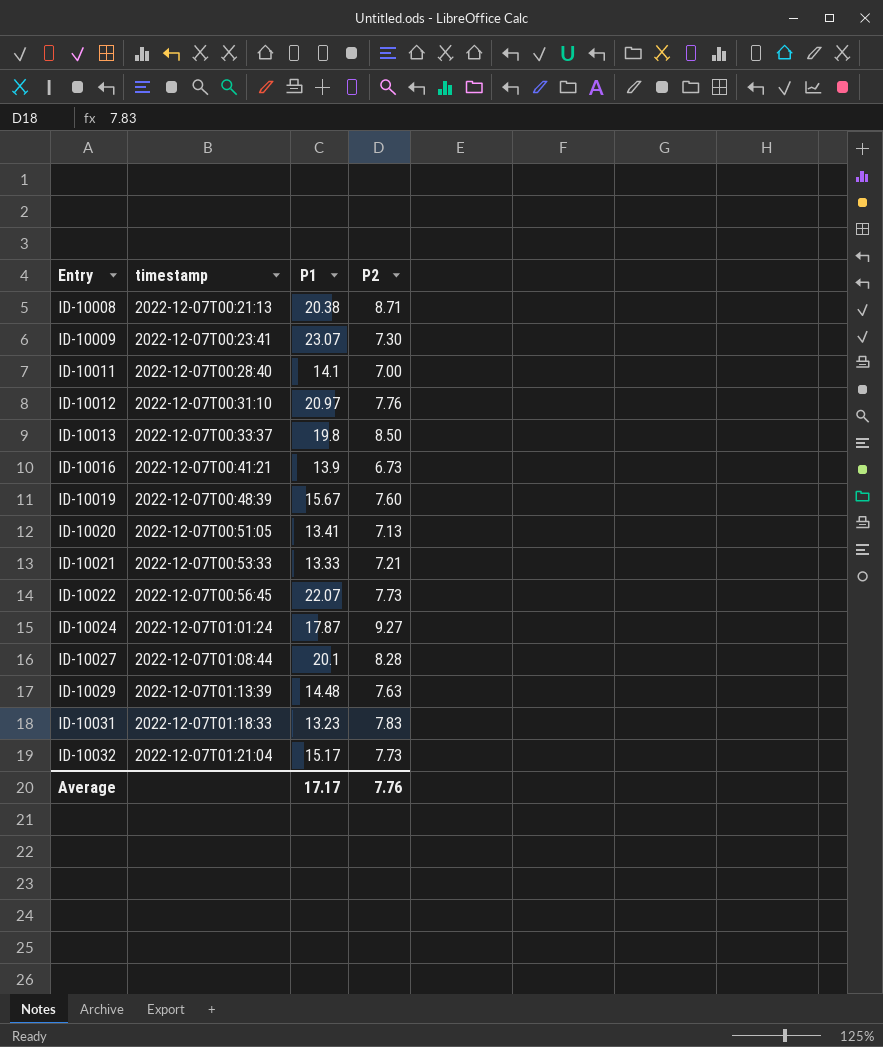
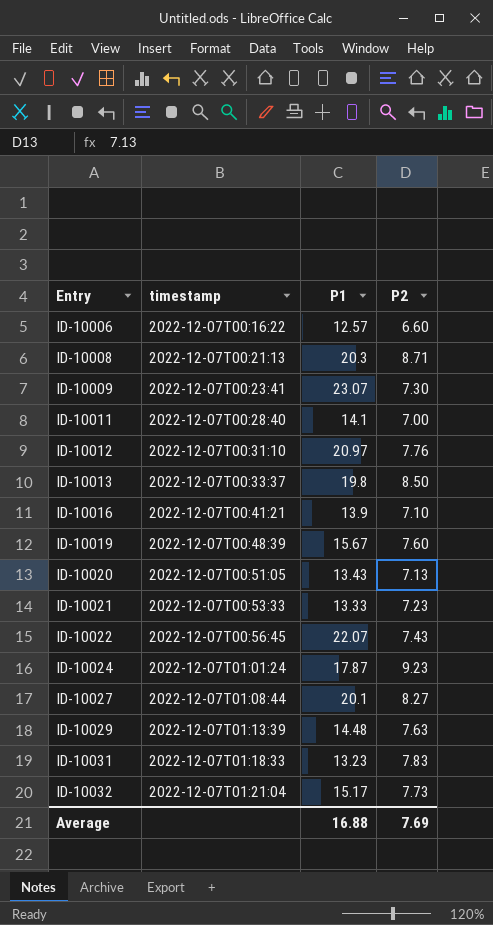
row ID-10006: none -> 2022-12-07T00:16:22 | 12.57 | 6.60
ID-10008 | P1: 20.38 -> 20.3
ID-10016 | P2: 6.73 -> 7.10
ID-10020 | P1: 13.41 -> 13.43
ID-10021 | P2: 7.21 -> 7.23
ID-10022 | P2: 7.73 -> 7.43
ID-10024 | P2: 9.27 -> 9.23
ID-10027 | P2: 8.28 -> 8.27
Average | P1: 17.17 -> 16.88
Average | P2: 7.76 -> 7.69

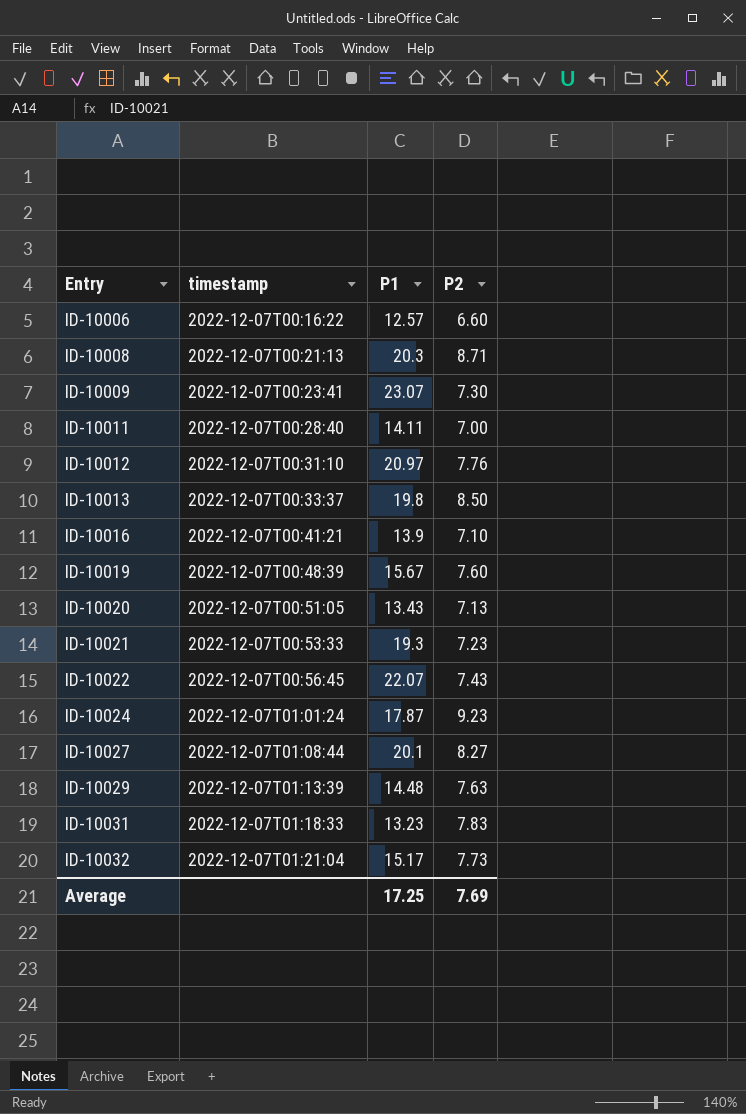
ID-10011 | P1: 14.1 -> 14.11
ID-10021 | P1: 13.33 -> 19.3
Average | P1: 16.88 -> 17.25

